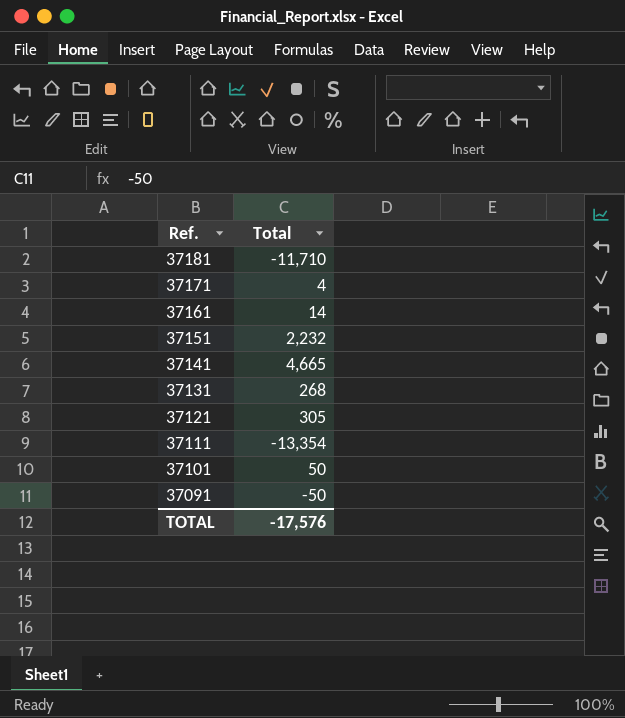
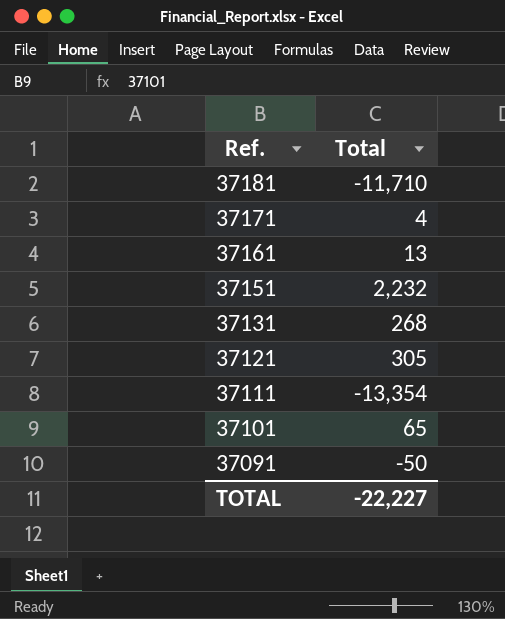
row 37141: 4,665 -> none
37161 | Total: 14 -> 13
37101 | Total: 50 -> 65
TOTAL | Total: -17,576 -> -22,227

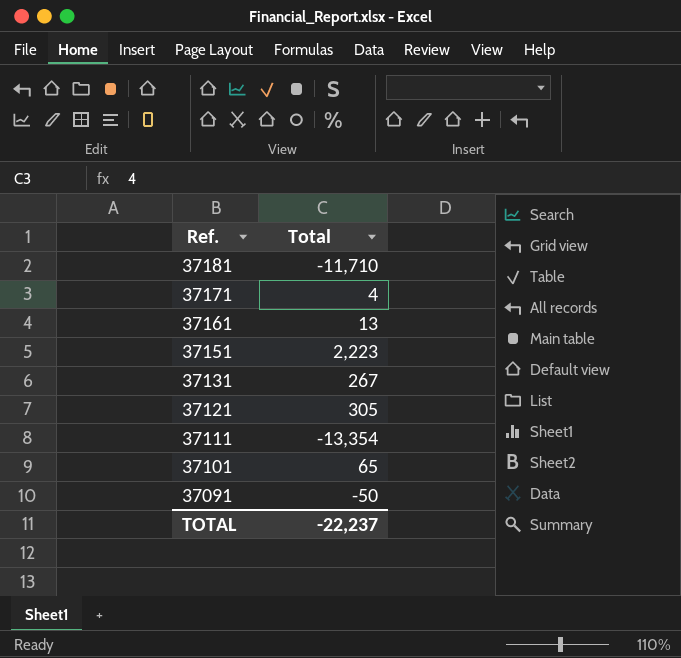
37151 | Total: 2,232 -> 2,223
37131 | Total: 268 -> 267
TOTAL | Total: -22,227 -> -22,237

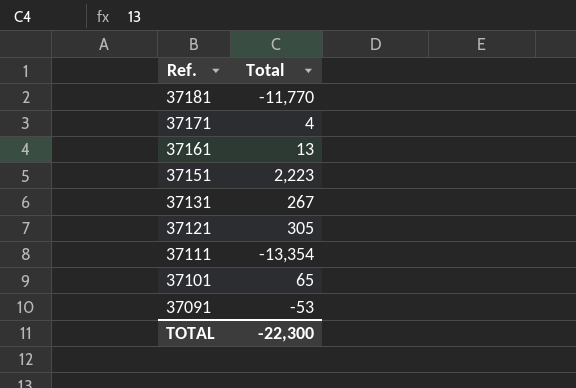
37181 | Total: -11,710 -> -11,770
37091 | Total: -50 -> -53
TOTAL | Total: -22,237 -> -22,300

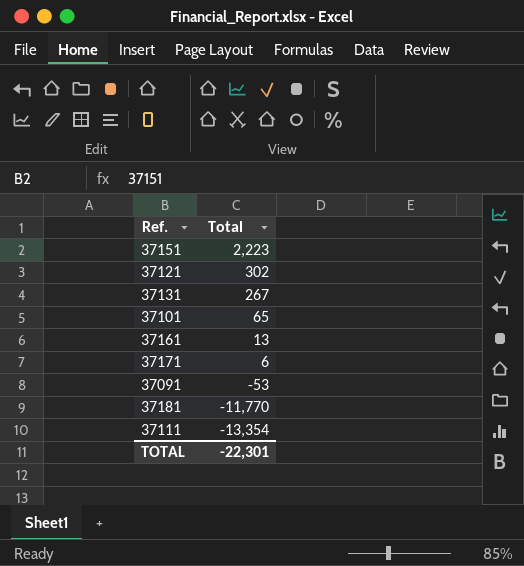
row order: Ref. descending -> Total descending
37121 | Total: 305 -> 302
37171 | Total: 4 -> 6
TOTAL | Total: -22,300 -> -22,301

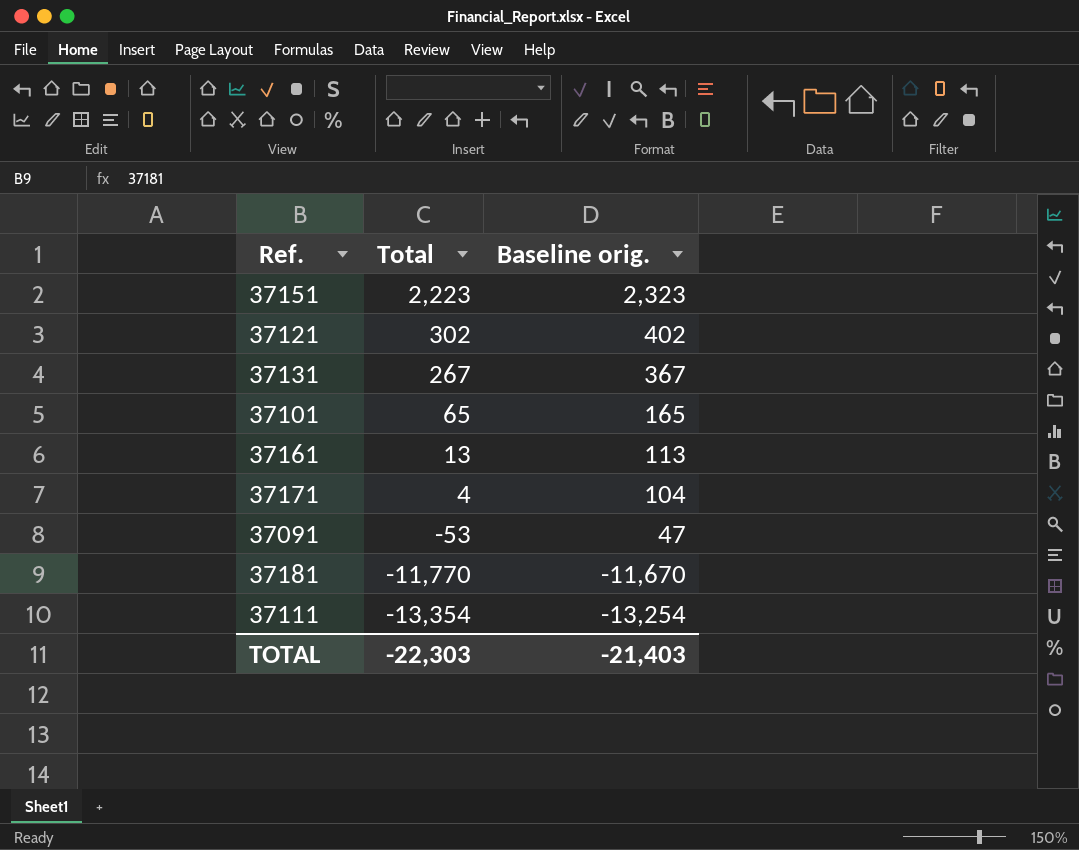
column Baseline orig. | formula: none -> [Total] + 100
37171 | Total: 6 -> 4
TOTAL | Total: -22,301 -> -22,303

